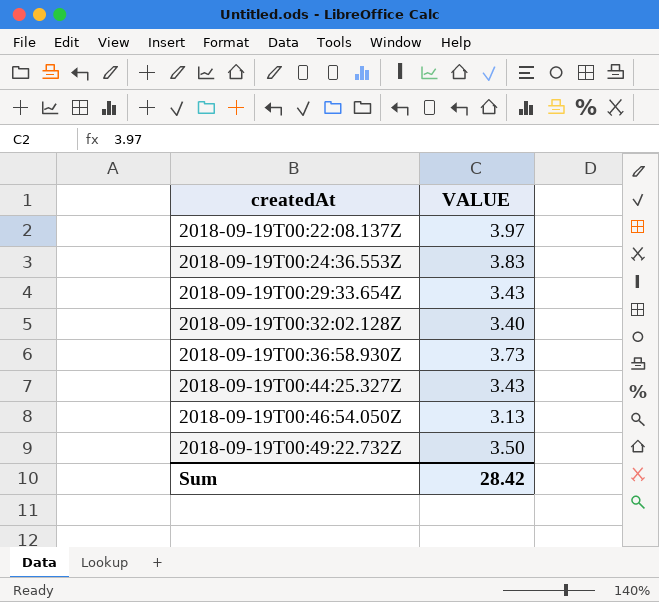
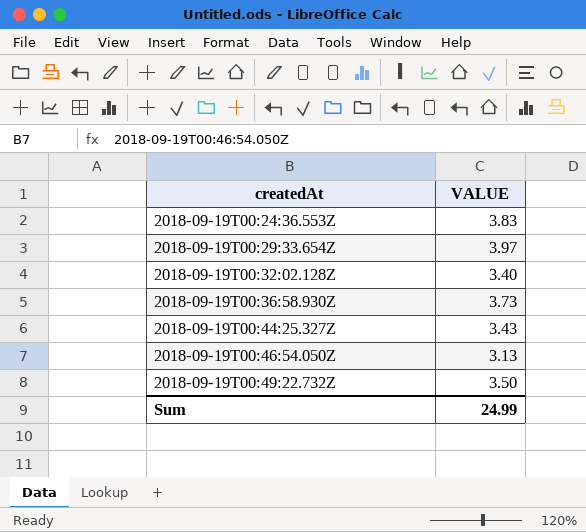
row 2018-09-19T00:22:08.137Z: 3.97 -> none
2018-09-19T00:29:33.654Z | VALUE: 3.43 -> 3.97
Sum | VALUE: 28.42 -> 24.99

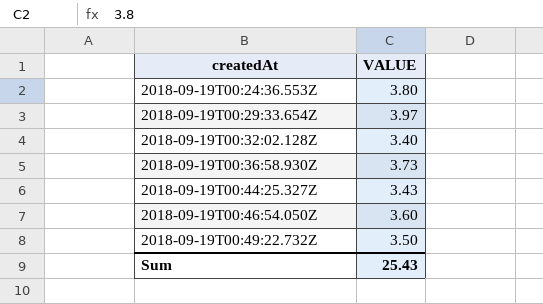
2018-09-19T00:24:36.553Z | VALUE: 3.83 -> 3.80
2018-09-19T00:46:54.050Z | VALUE: 3.13 -> 3.60
Sum | VALUE: 24.99 -> 25.43

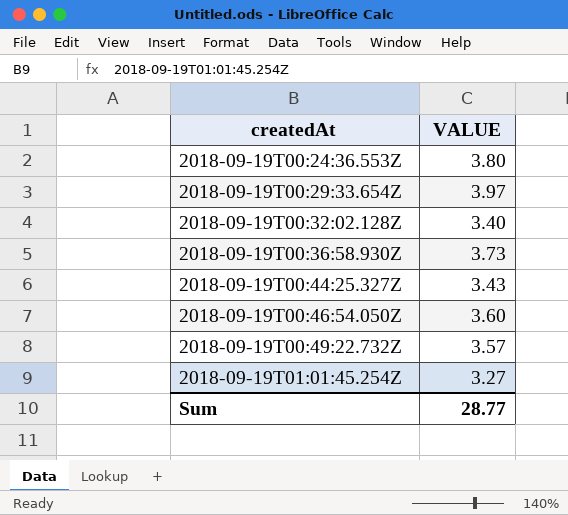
2018-09-19T00:49:22.732Z | VALUE: 3.50 -> 3.57
row 2018-09-19T01:01:45.254Z: none -> 3.27
Sum | VALUE: 25.43 -> 28.77

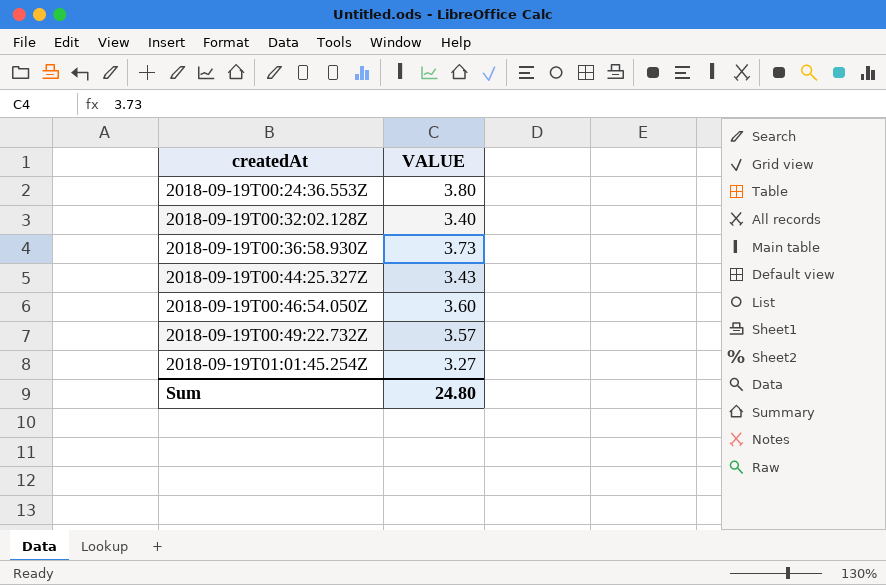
row 2018-09-19T00:29:33.654Z: 3.97 -> none
Sum | VALUE: 28.77 -> 24.80

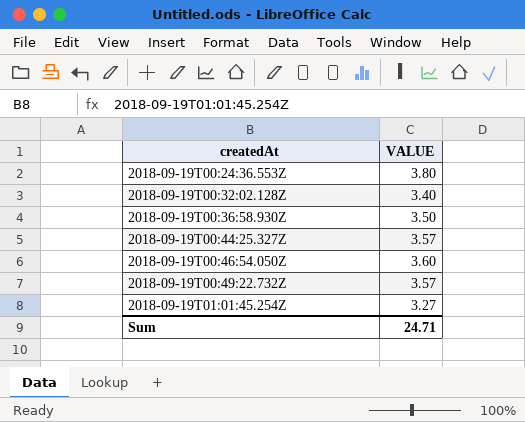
2018-09-19T00:36:58.930Z | VALUE: 3.73 -> 3.50
2018-09-19T00:44:25.327Z | VALUE: 3.43 -> 3.57
Sum | VALUE: 24.80 -> 24.71

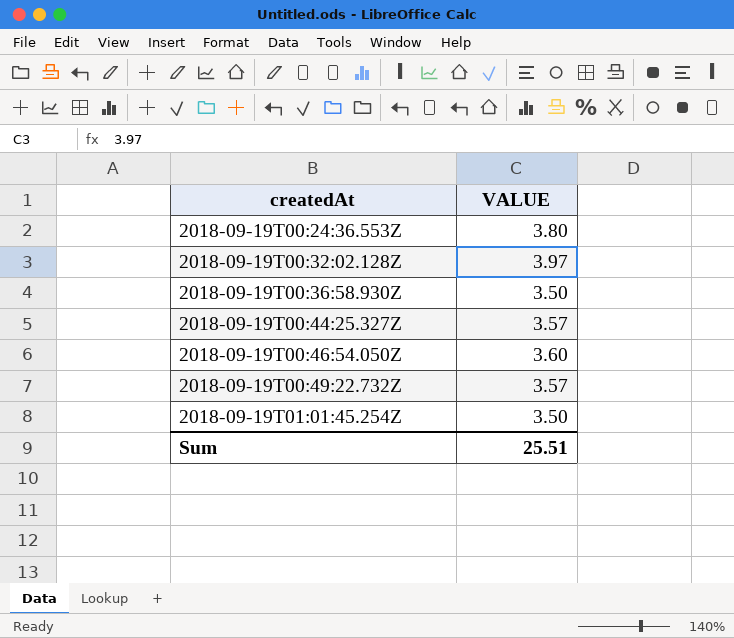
2018-09-19T00:32:02.128Z | VALUE: 3.40 -> 3.97
2018-09-19T01:01:45.254Z | VALUE: 3.27 -> 3.50
Sum | VALUE: 24.71 -> 25.51

